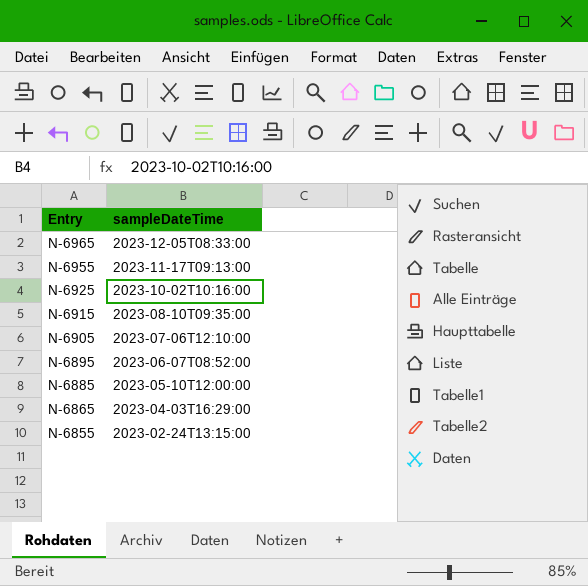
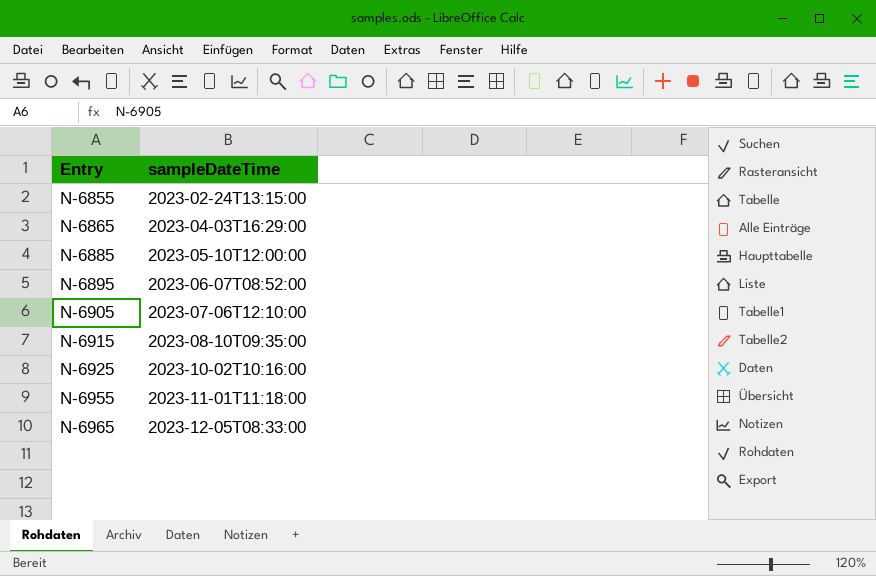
row order: Entry descending -> Entry ascending
N-6955 | sampleDateTime: 2023-11-17T09:13:00 -> 2023-11-01T11:18:00

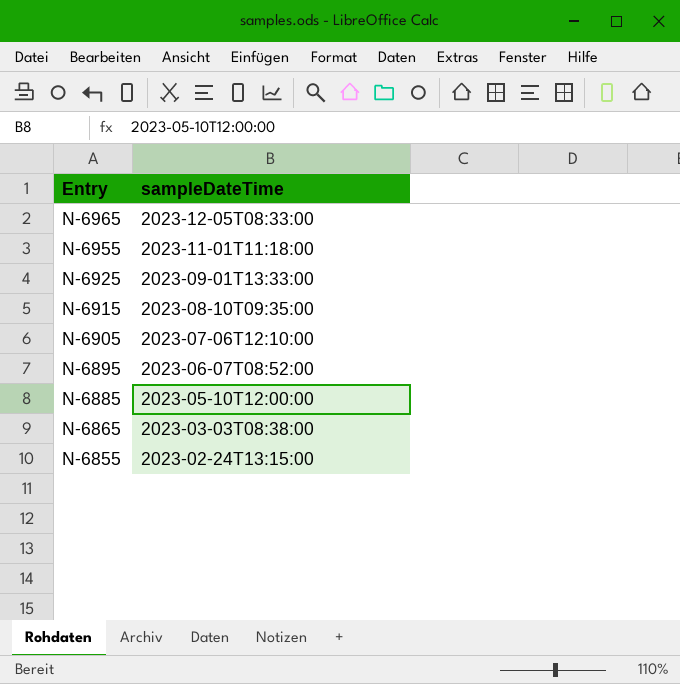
row order: Entry ascending -> Entry descending
N-6925 | sampleDateTime: 2023-10-02T10:16:00 -> 2023-09-01T13:33:00
N-6865 | sampleDateTime: 2023-04-03T16:29:00 -> 2023-03-03T08:38:00

